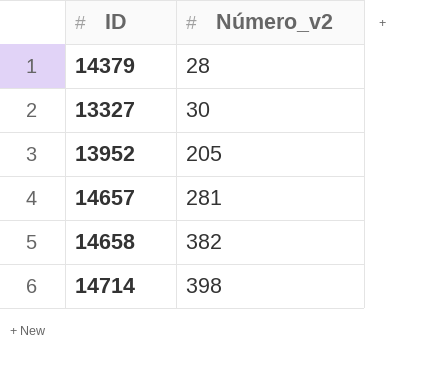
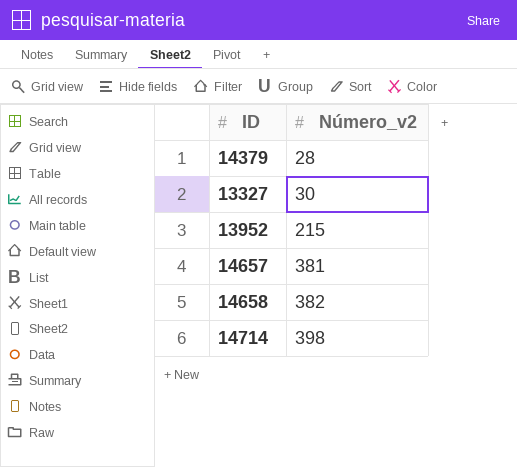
13952 | Número_v2: 205 -> 215
14657 | Número_v2: 281 -> 381

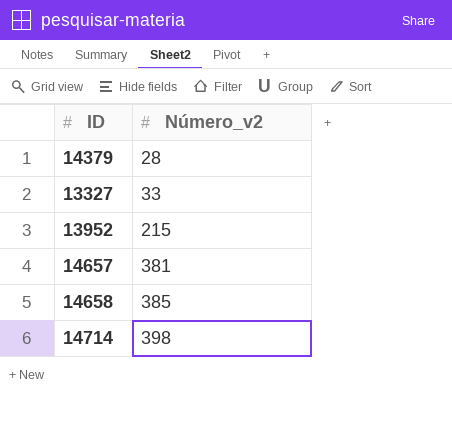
13327 | Número_v2: 30 -> 33
14658 | Número_v2: 382 -> 385

